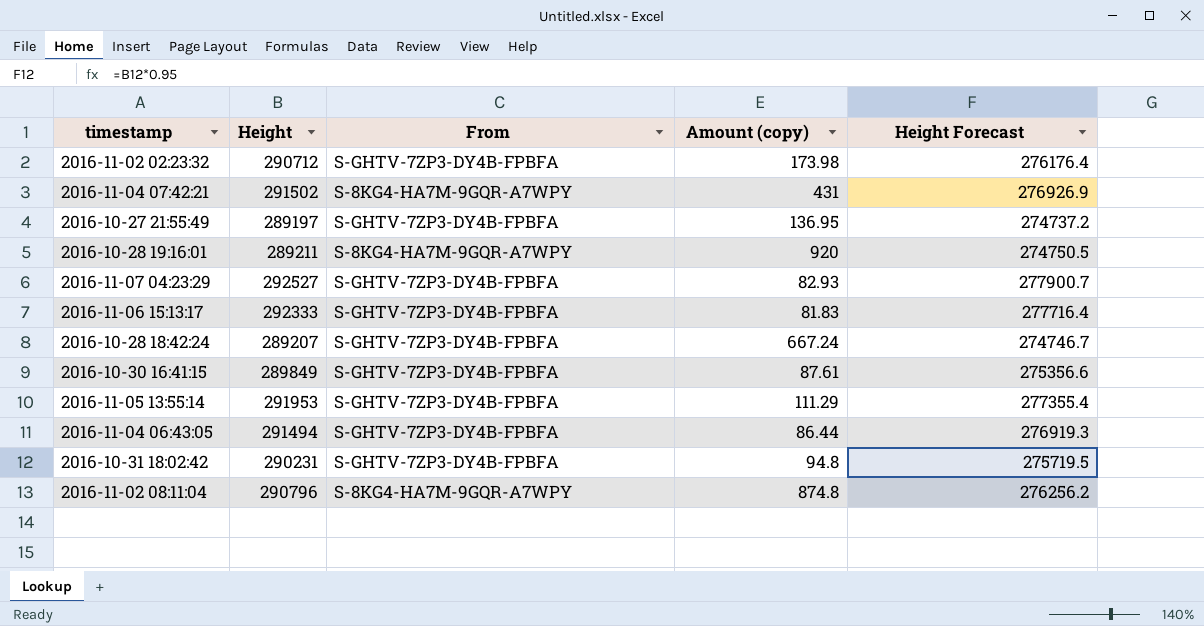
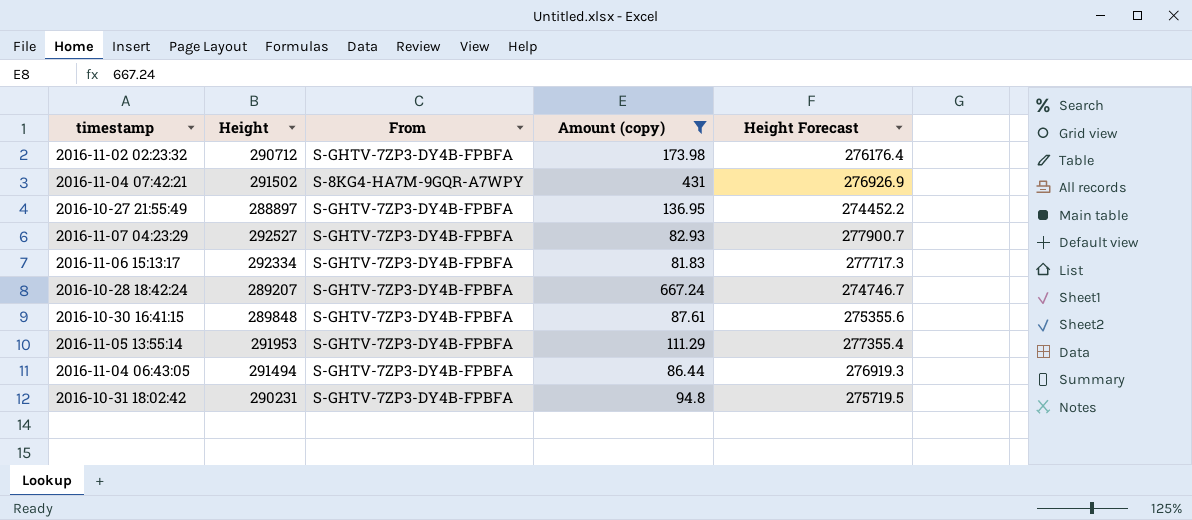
filter: none -> Amount (copy) <= 667.24
2016-10-27 21:55:49 | Height: 289197 -> 288897
2016-10-27 21:55:49 | Height Forecast: 274737.2 -> 274452.2
2016-11-06 15:13:17 | Height: 292333 -> 292334
2016-11-06 15:13:17 | Height Forecast: 277716.4 -> 277717.3
2016-10-30 16:41:15 | Height: 289849 -> 289848
2016-10-30 16:41:15 | Height Forecast: 275356.6 -> 275355.6

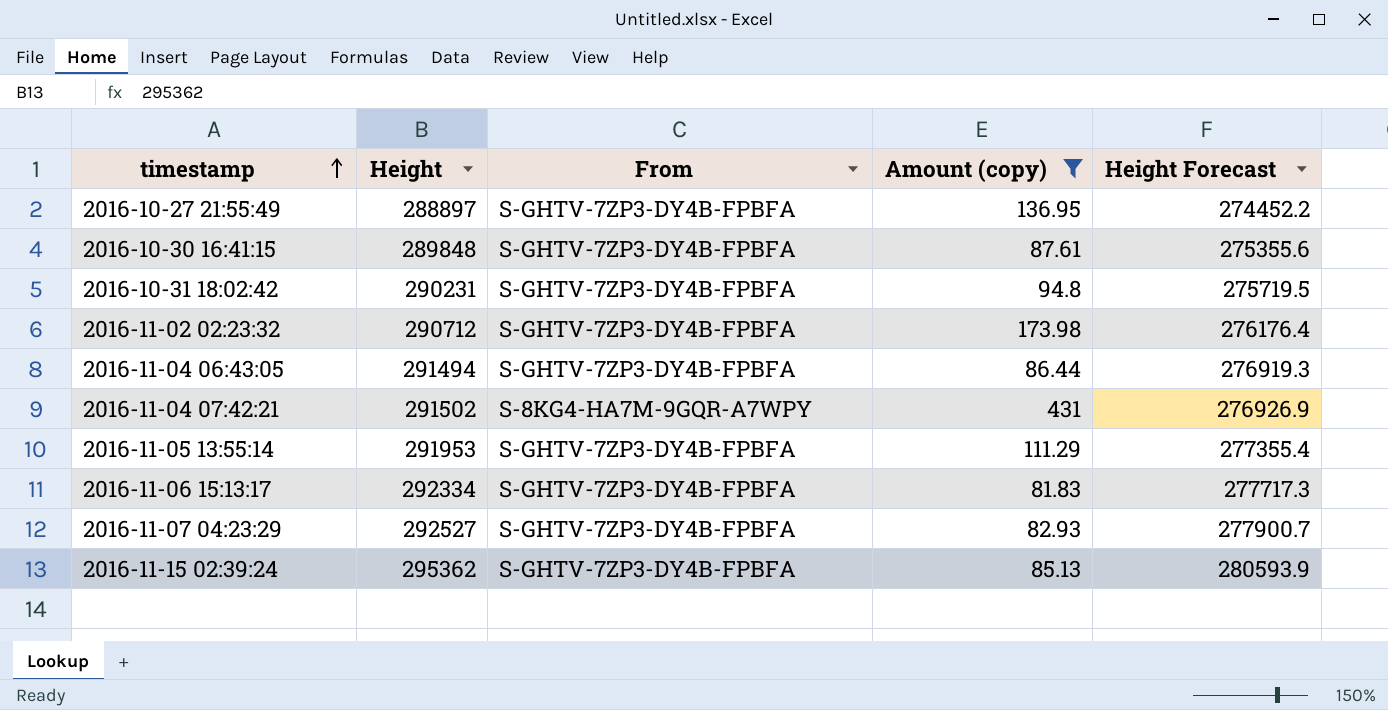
row order: none -> timestamp ascending
row 2016-10-28 18:42:24: 289207 | S-GHTV-7ZP3-DY4B-FPBFA | 667.24 | 274746.7 -> none
row 2016-11-15 02:39:24: none -> 295362 | S-GHTV-7ZP3-DY4B-FPBFA | 85.13 | 280593.9

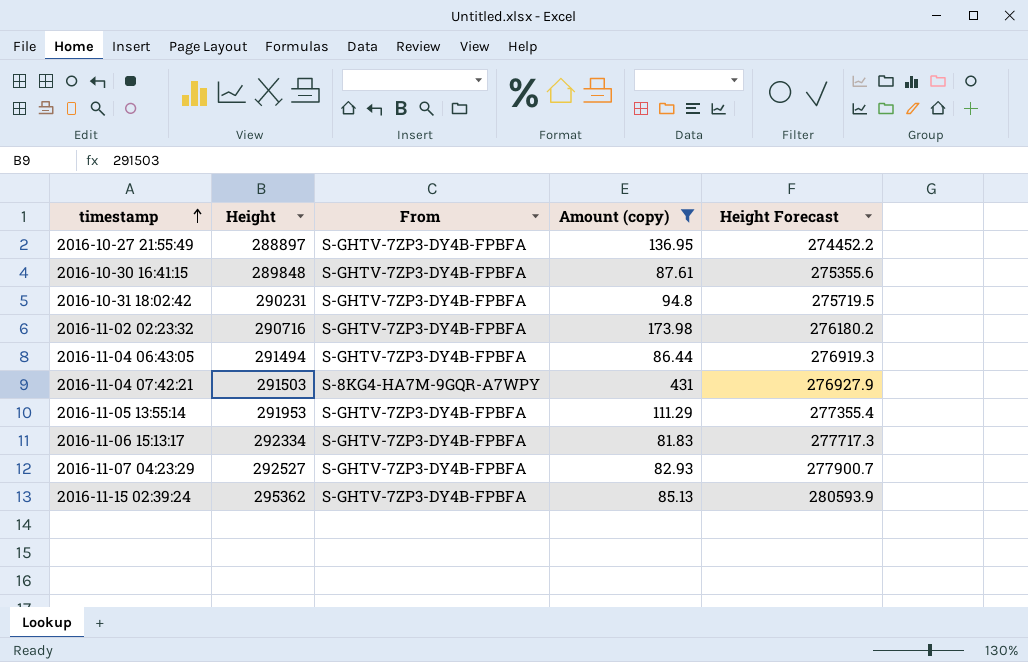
2016-11-02 02:23:32 | Height: 290712 -> 290716
2016-11-02 02:23:32 | Height Forecast: 276176.4 -> 276180.2
2016-11-04 07:42:21 | Height: 291502 -> 291503
2016-11-04 07:42:21 | Height Forecast: 276926.9 -> 276927.9

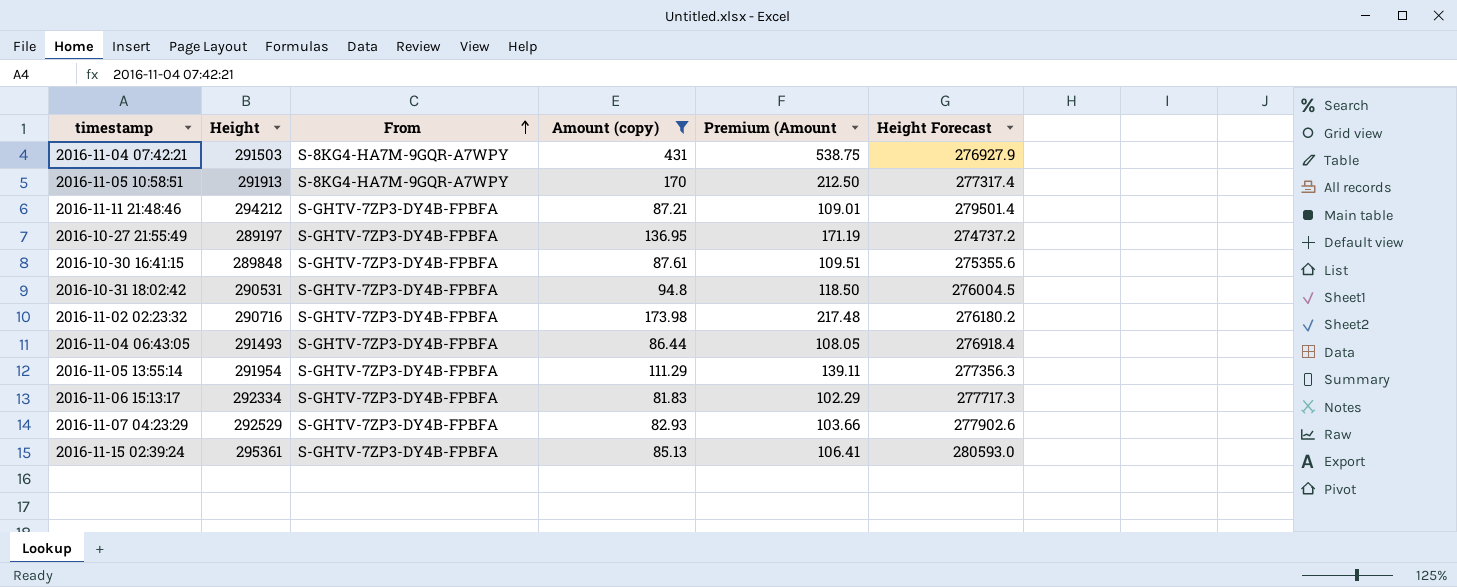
row order: timestamp ascending -> From ascending
column Premium (Amount | formula: none -> [Amount (copy)] * 1.25
row 2016-11-05 10:58:51: none -> 291913 | S-8KG4-HA7M-9GQR-A7WPY | 170 | 212.50 | 277317.4
row 2016-11-11 21:48:46: none -> 294212 | S-GHTV-7ZP3-DY4B-FPBFA | 87.21 | 109.01 | 279501.4
2016-10-27 21:55:49 | Height: 288897 -> 289197
2016-10-27 21:55:49 | Height Forecast: 274452.2 -> 274737.2
2016-10-31 18:02:42 | Height: 290231 -> 290531
2016-10-31 18:02:42 | Height Forecast: 275719.5 -> 276004.5
2016-11-04 06:43:05 | Height: 291494 -> 291493
2016-11-04 06:43:05 | Height Forecast: 276919.3 -> 276918.4
2016-11-05 13:55:14 | Height: 291953 -> 291954
2016-11-05 13:55:14 | Height Forecast: 277355.4 -> 277356.3
2016-11-07 04:23:29 | Height: 292527 -> 292529
2016-11-07 04:23:29 | Height Forecast: 277900.7 -> 277902.6
2016-11-15 02:39:24 | Height: 295362 -> 295361
2016-11-15 02:39:24 | Height Forecast: 280593.9 -> 280593.0

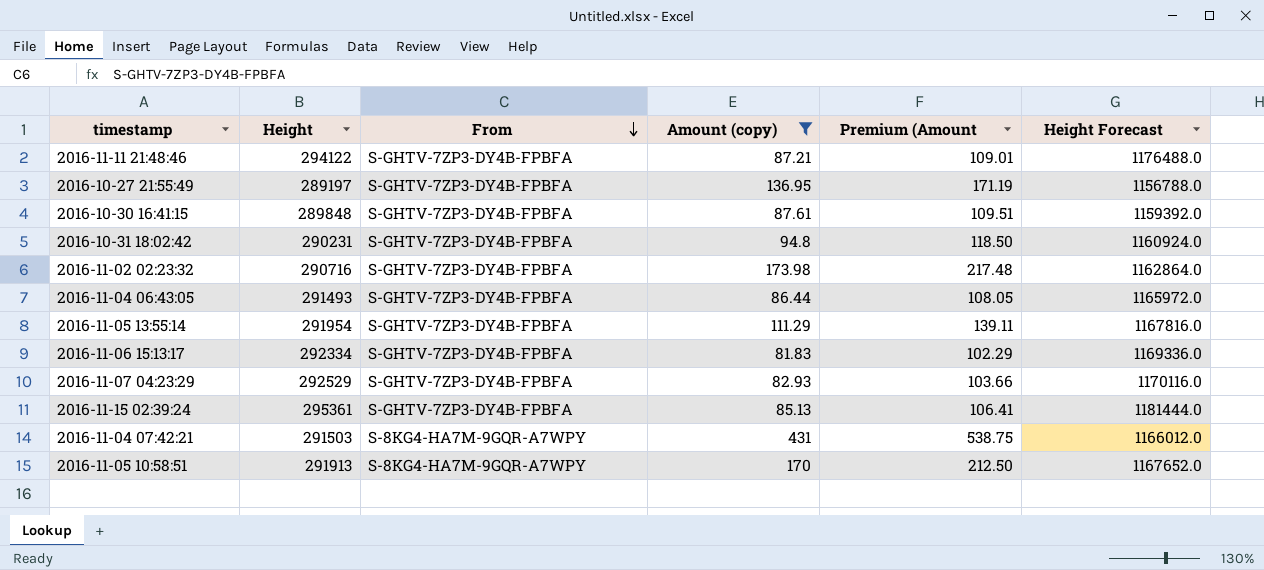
row order: From ascending -> From descending
column Height Forecast | formula: [Height] * 0.95 -> [Height] * 4
2016-11-11 21:48:46 | Height: 294212 -> 294122
2016-10-31 18:02:42 | Height: 290531 -> 290231

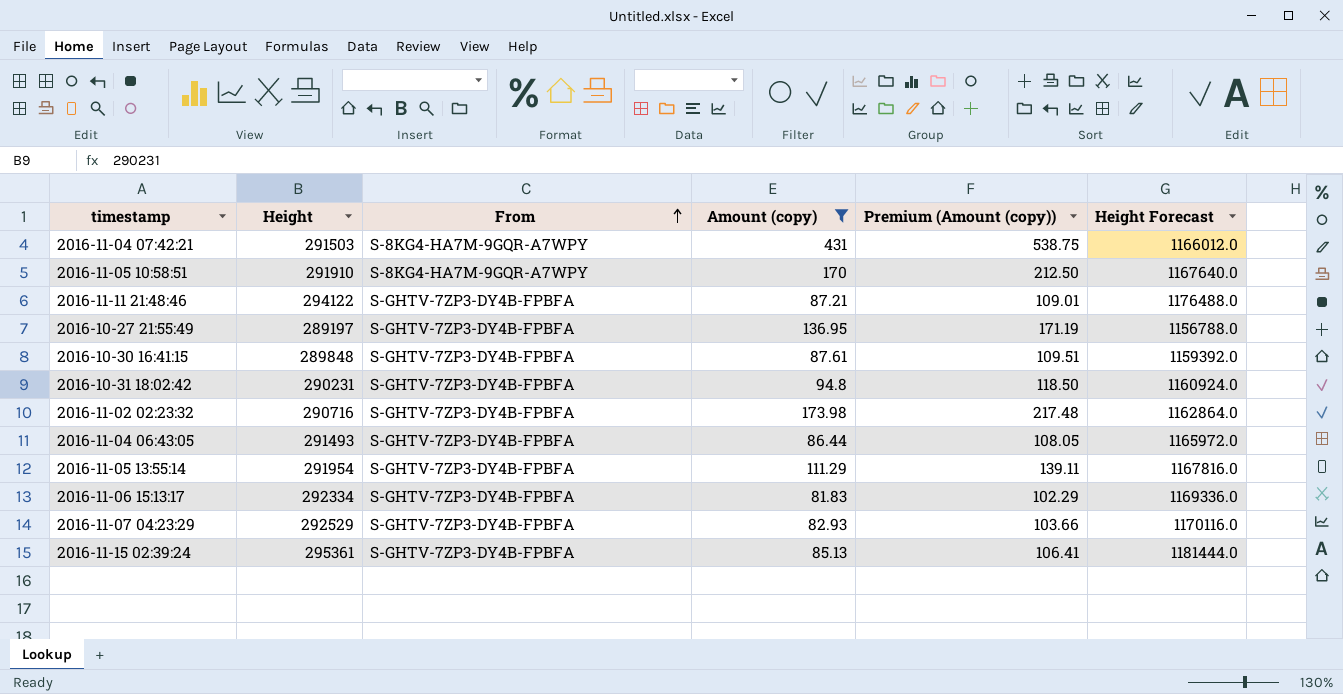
row order: From descending -> From ascending
column name: Premium (Amount -> Premium (Amount (copy))
2016-11-05 10:58:51 | Height: 291913 -> 291910
2016-11-05 10:58:51 | Height Forecast: 1167652.0 -> 1167640.0

